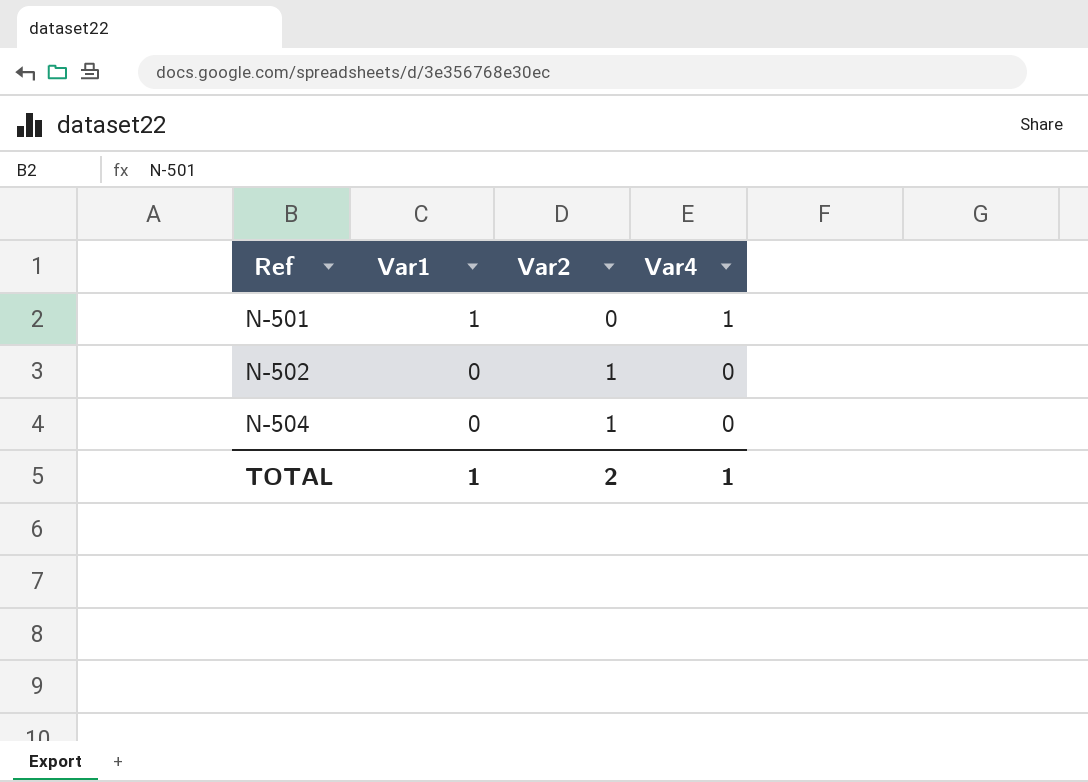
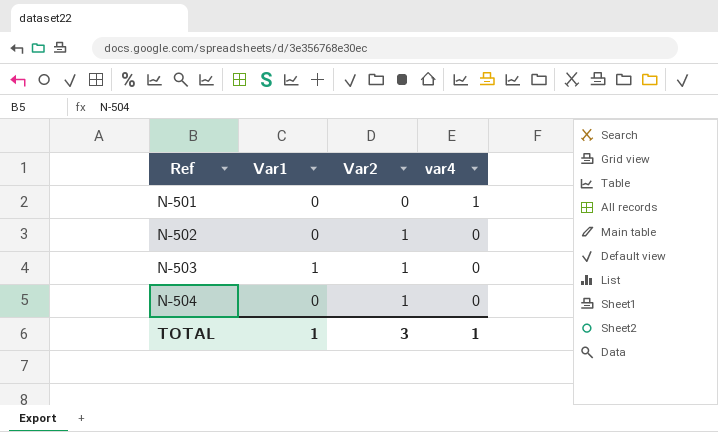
column name: Var4 -> var4
N-501 | Var1: 1 -> 0
row N-503: none -> 1 | 1 | 0
TOTAL | Var2: 2 -> 3

